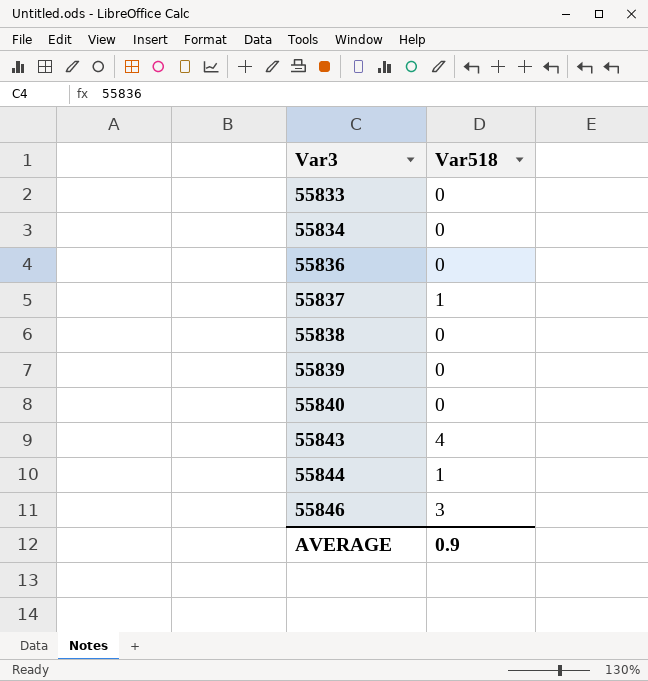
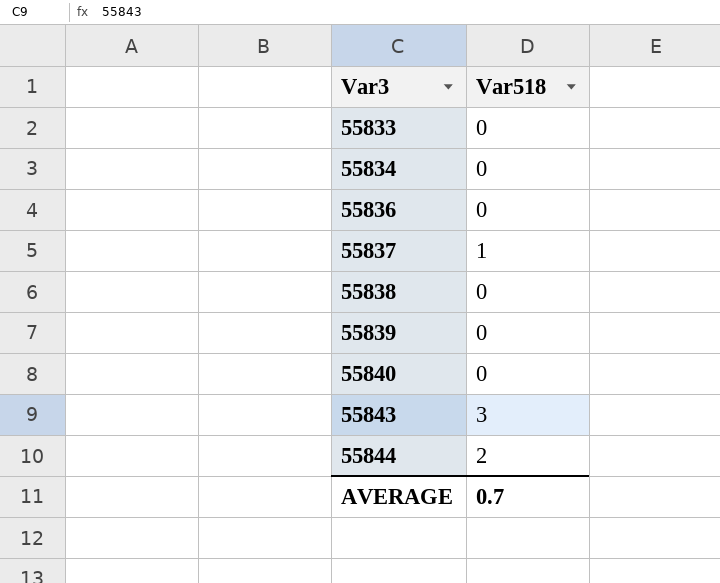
row 55846: 3 -> none
55843 | Var518: 4 -> 3
55844 | Var518: 1 -> 2
AVERAGE | Var518: 0.9 -> 0.7

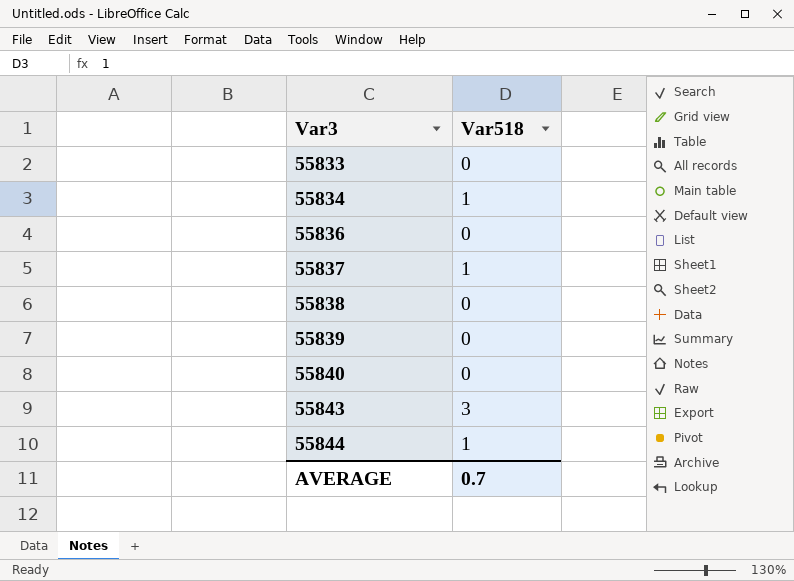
55834 | Var518: 0 -> 1
55844 | Var518: 2 -> 1

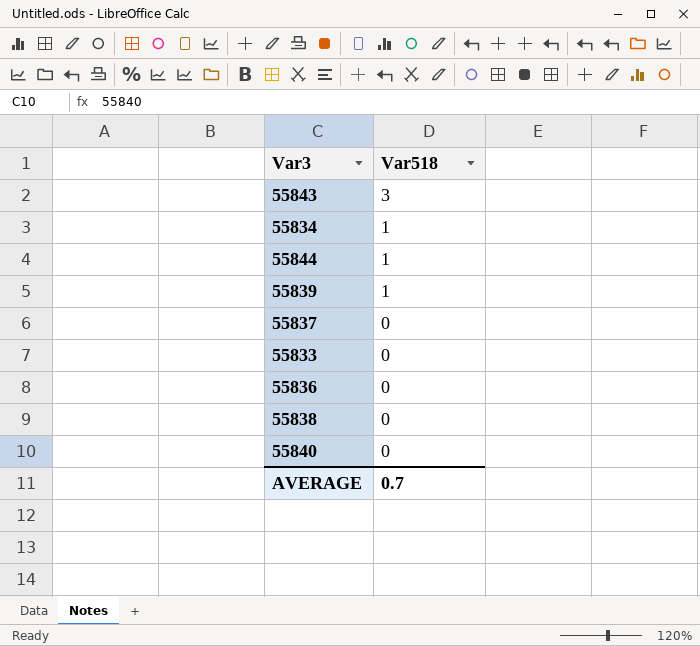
row order: Var3 ascending -> Var518 descending
55839 | Var518: 0 -> 1
55837 | Var518: 1 -> 0

